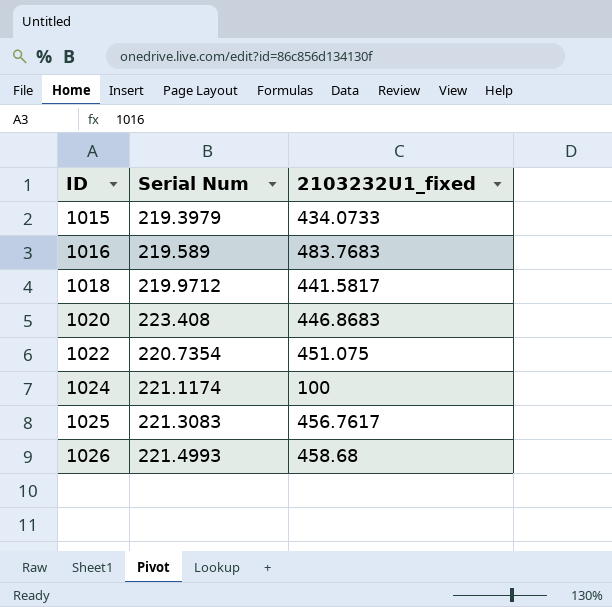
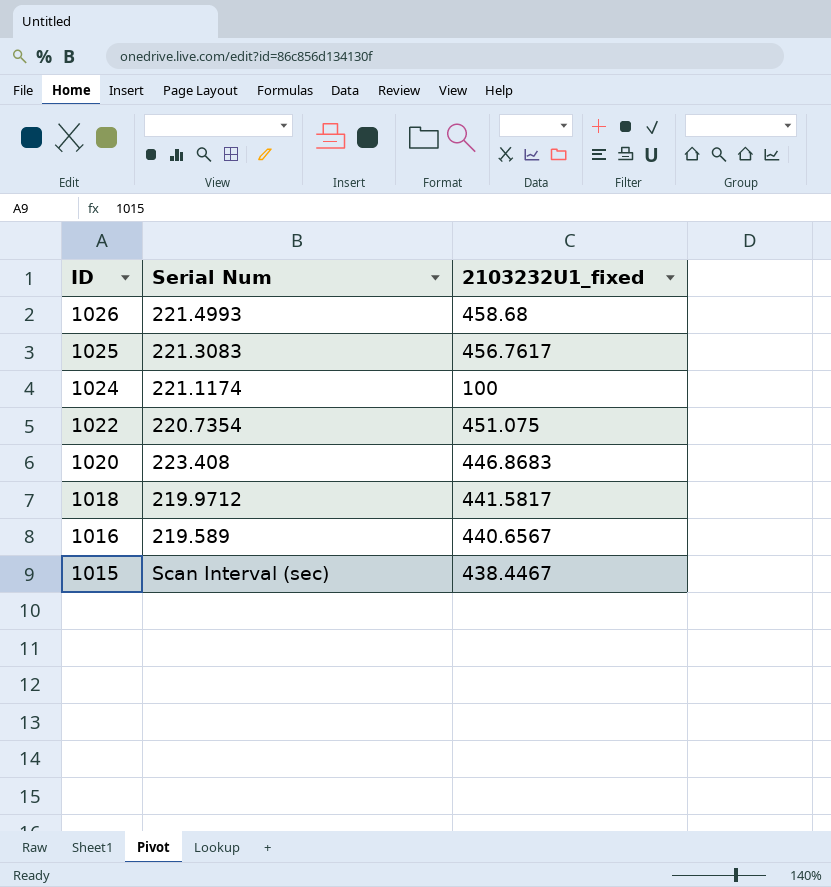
row order: ID ascending -> ID descending
1016 | 2103232U1_fixed: 483.7683 -> 440.6567
1015 | Serial Num: 219.3979 -> Scan Interval (sec)
1015 | 2103232U1_fixed: 434.0733 -> 438.4467

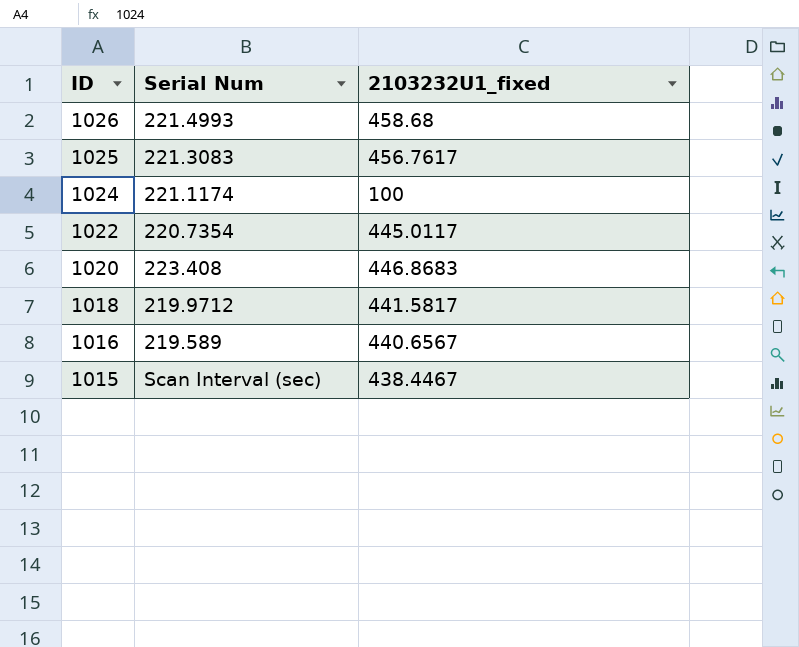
1022 | 2103232U1_fixed: 451.075 -> 445.0117

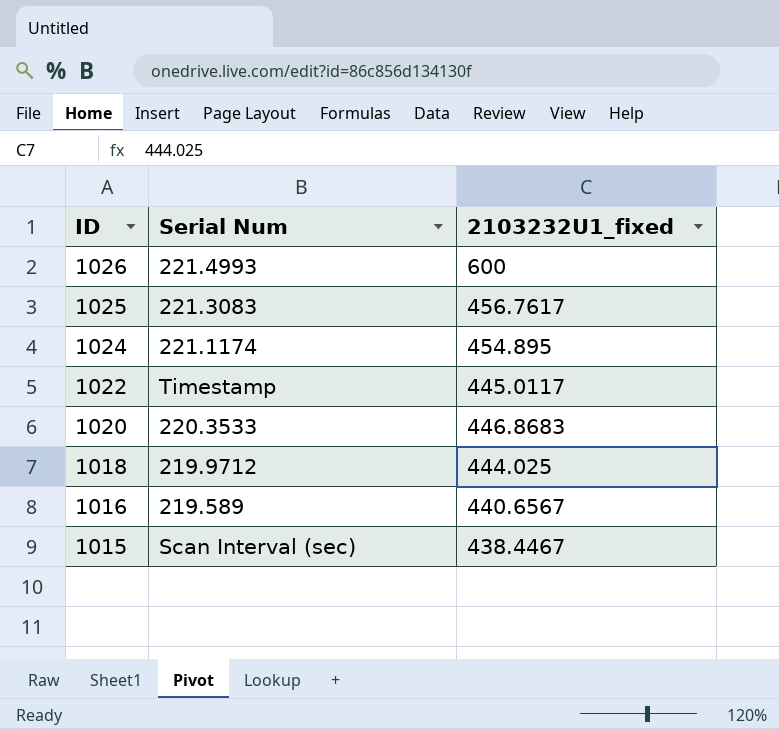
1026 | 2103232U1_fixed: 458.68 -> 600
1024 | 2103232U1_fixed: 100 -> 454.895
1022 | Serial Num: 220.7354 -> Timestamp
1020 | Serial Num: 223.408 -> 220.3533
1018 | 2103232U1_fixed: 441.5817 -> 444.025

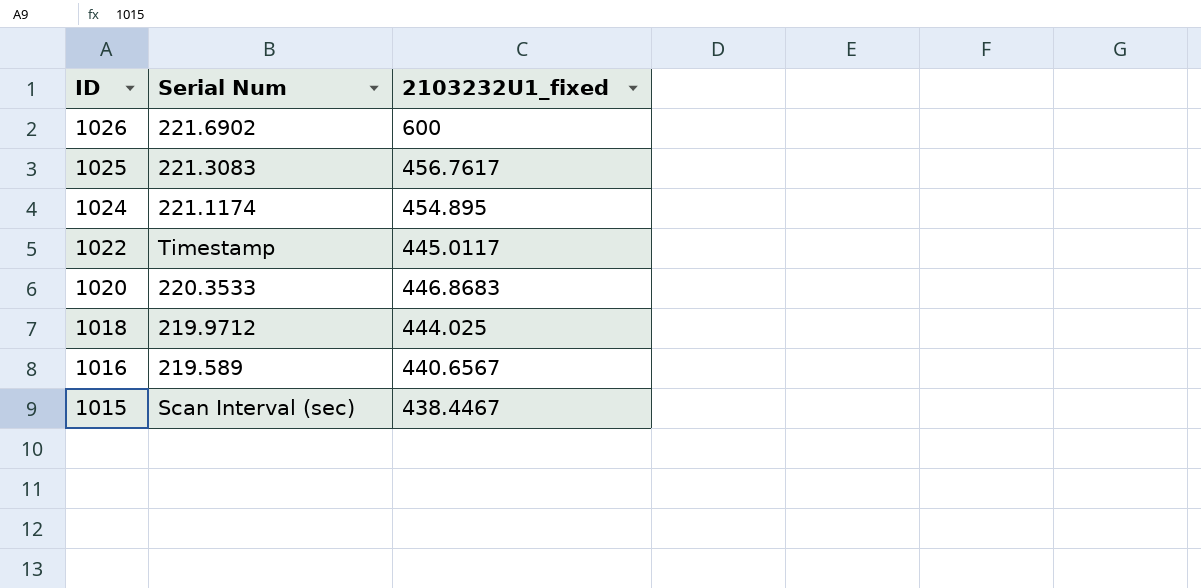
1026 | Serial Num: 221.4993 -> 221.6902

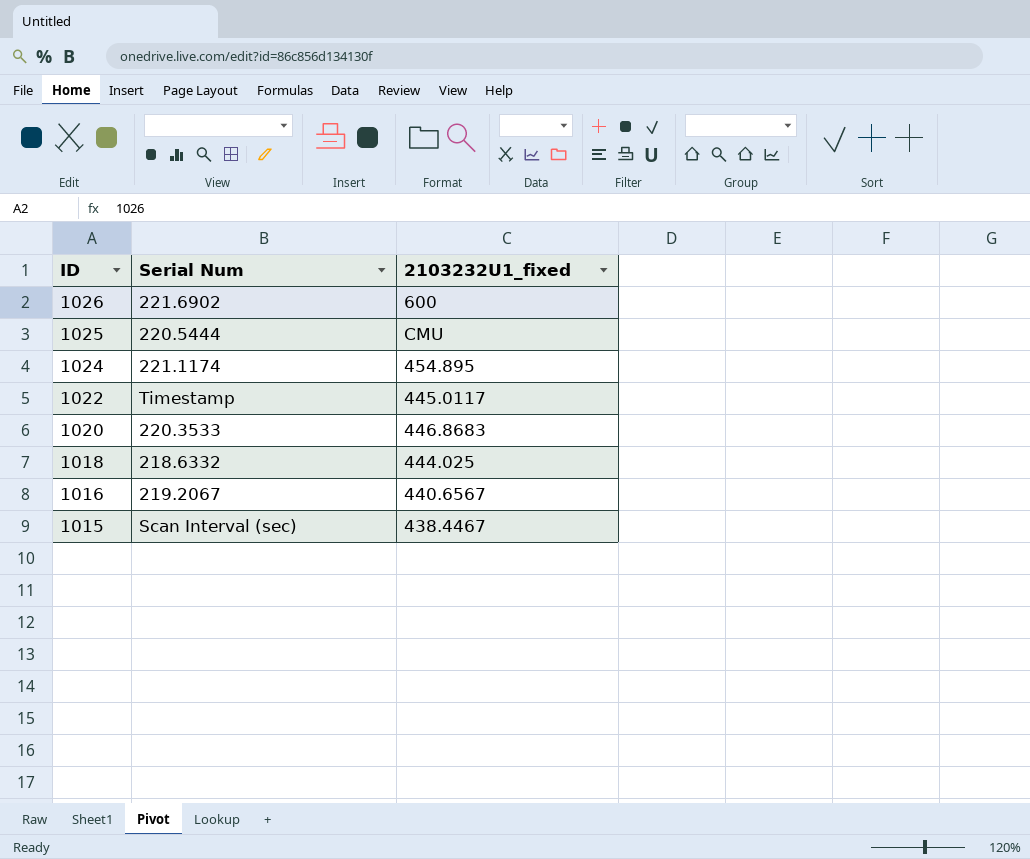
1025 | Serial Num: 221.3083 -> 220.5444
1025 | 2103232U1_fixed: 456.7617 -> CMU
1018 | Serial Num: 219.9712 -> 218.6332
1016 | Serial Num: 219.589 -> 219.2067

